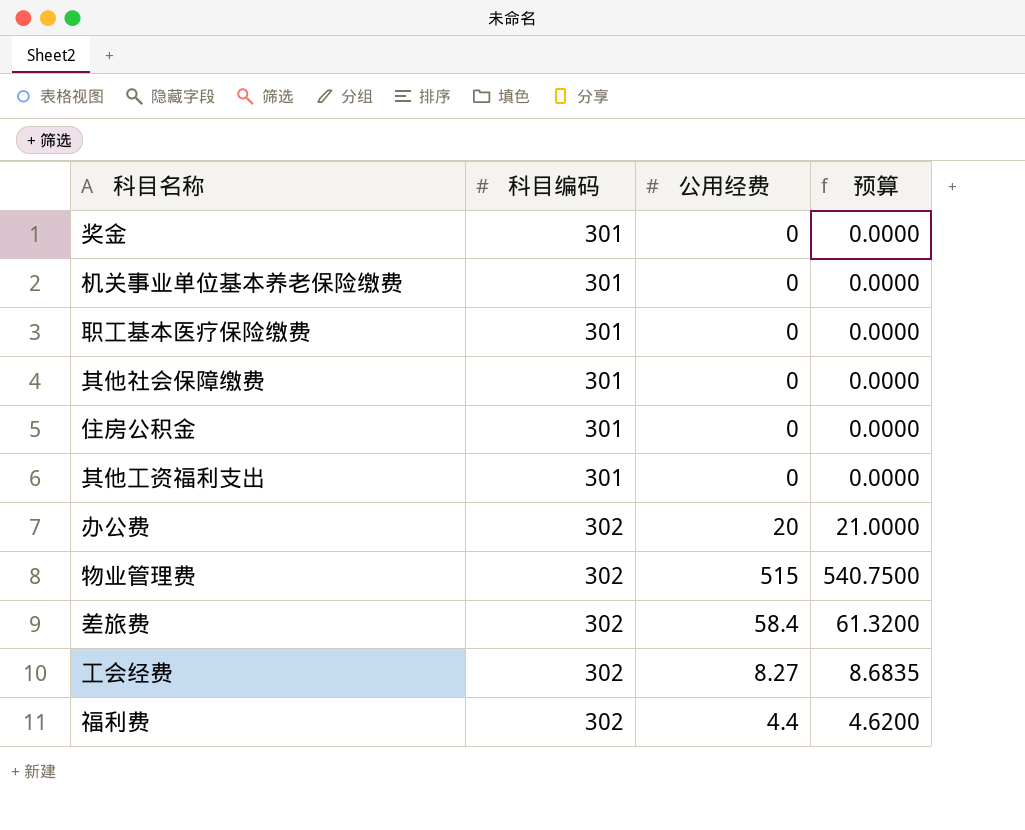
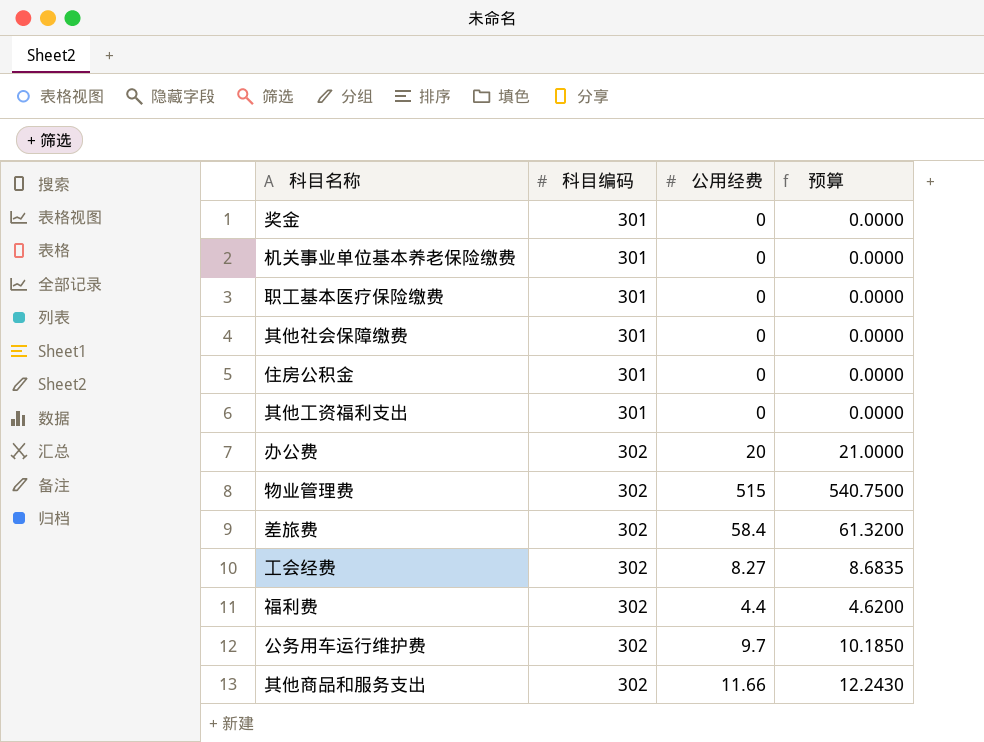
row 公务用车运行维护费: none -> 302 | 9.7 | 10.1850
row 其他商品和服务支出: none -> 302 | 11.66 | 12.2430

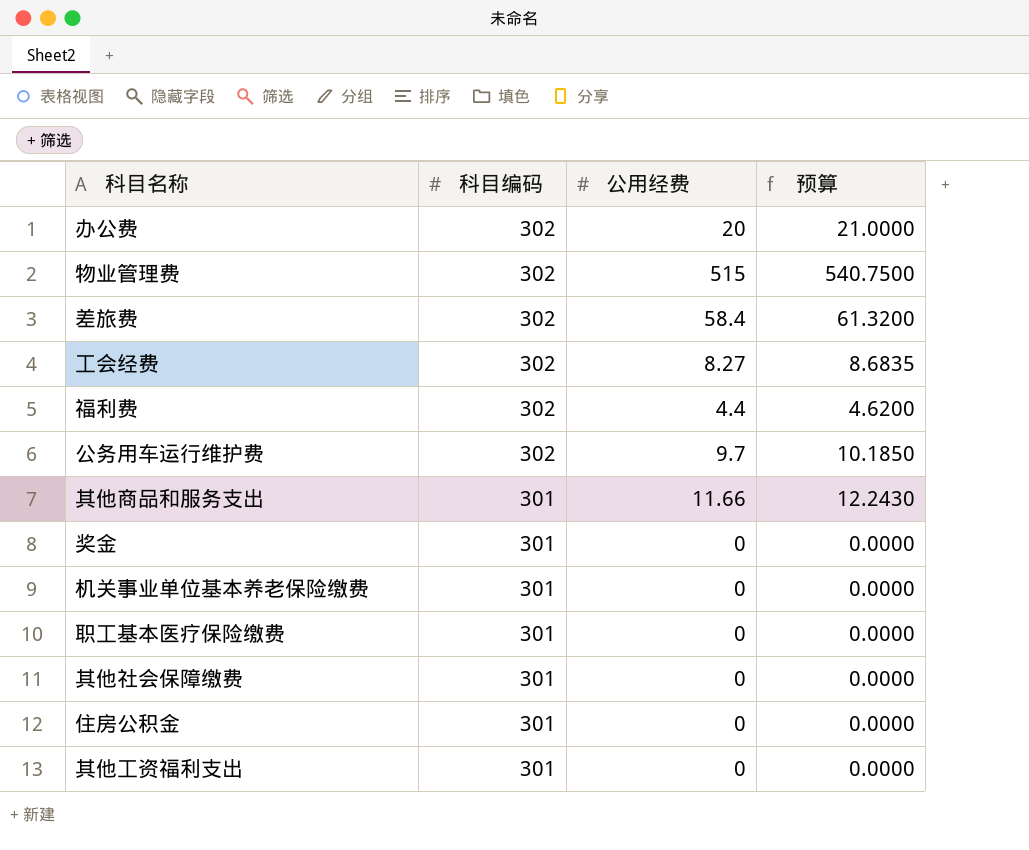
row order: 科目编码 ascending -> 科目编码 descending
其他商品和服务支出 | 科目编码: 302 -> 301

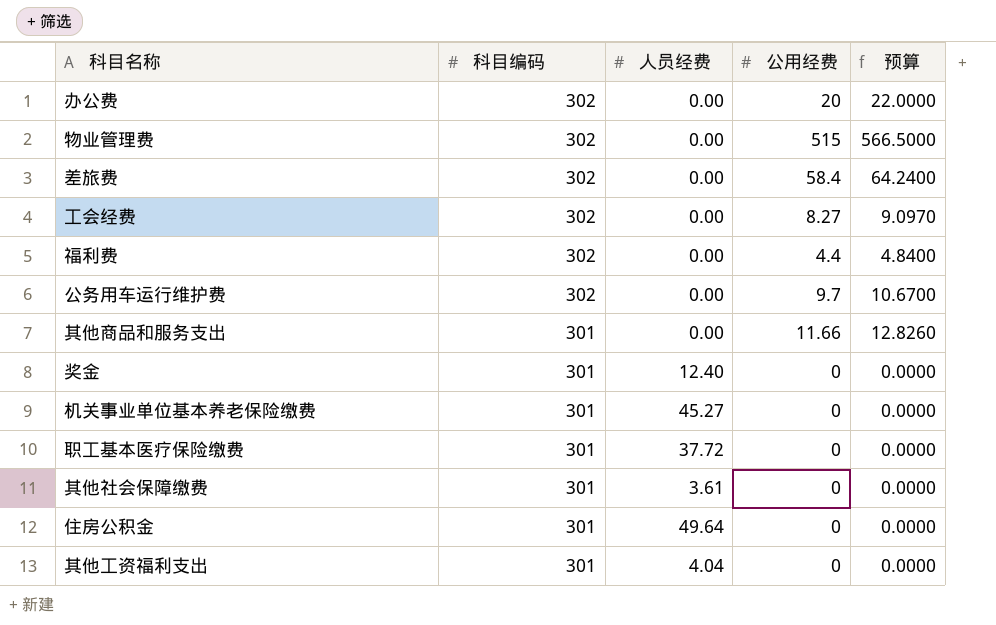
column 人员经费 | position: none -> 3
column 预算 | formula: [公用经费] * 1.05 -> [公用经费] * 1.1

